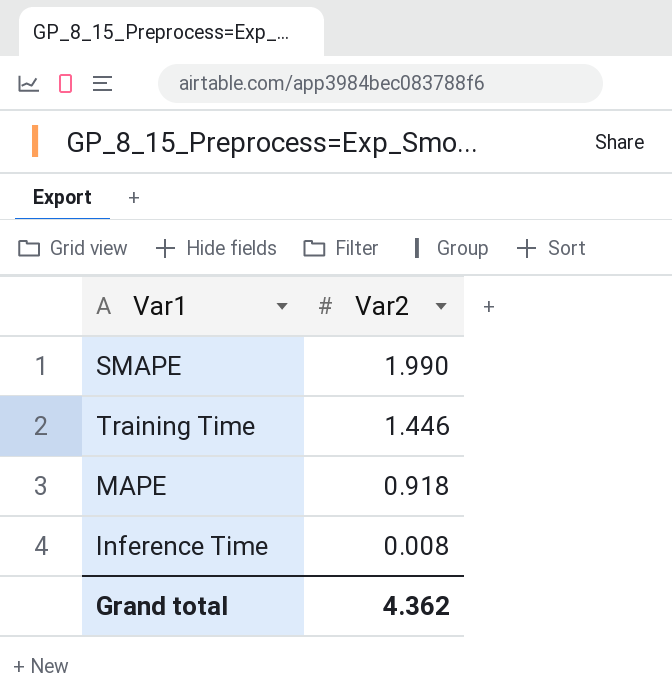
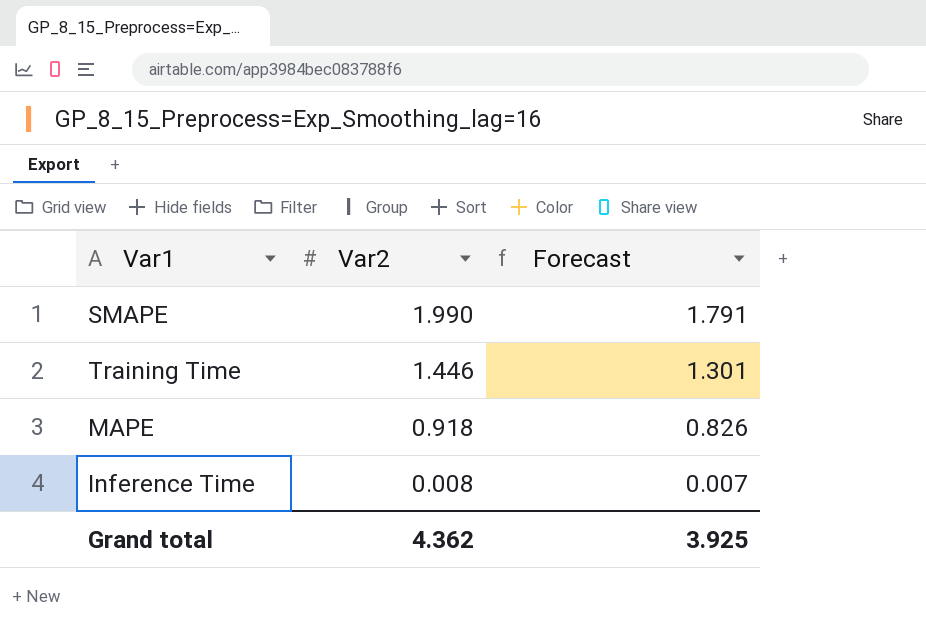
column Forecast | formula: none -> [Var2] * 0.9

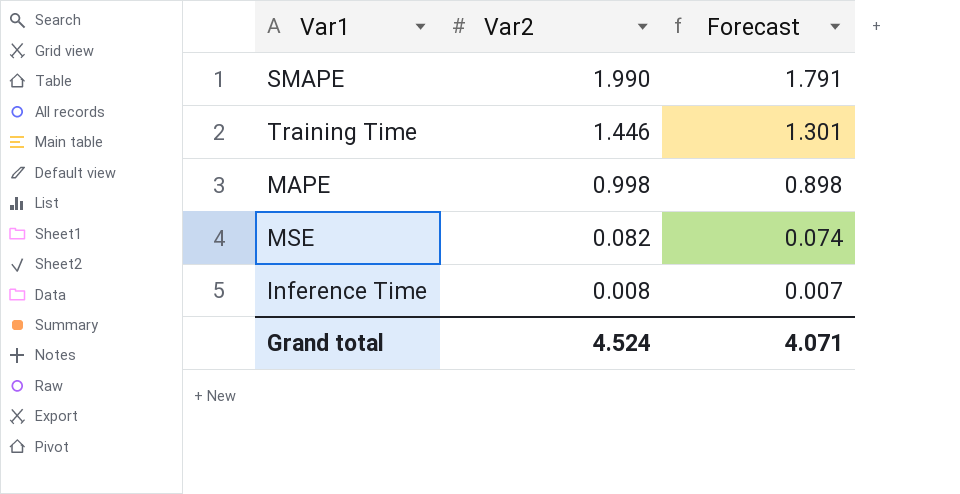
MAPE | Var2: 0.918 -> 0.998
MAPE | Forecast: 0.826 -> 0.898
row MSE: none -> 0.082 | 0.074
Grand total | Var2: 4.362 -> 4.524
Grand total | Forecast: 3.925 -> 4.071

